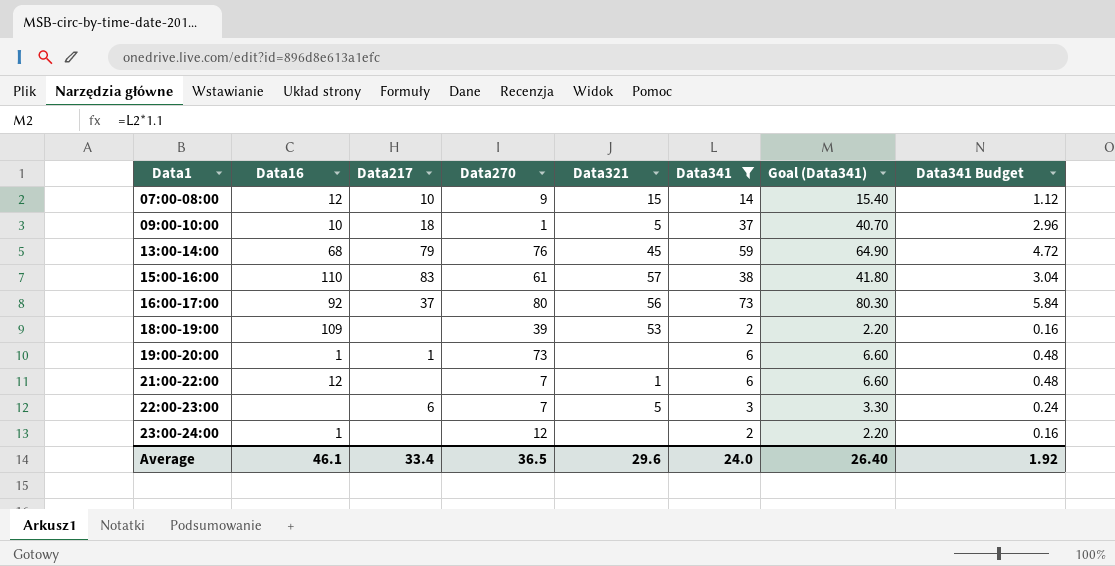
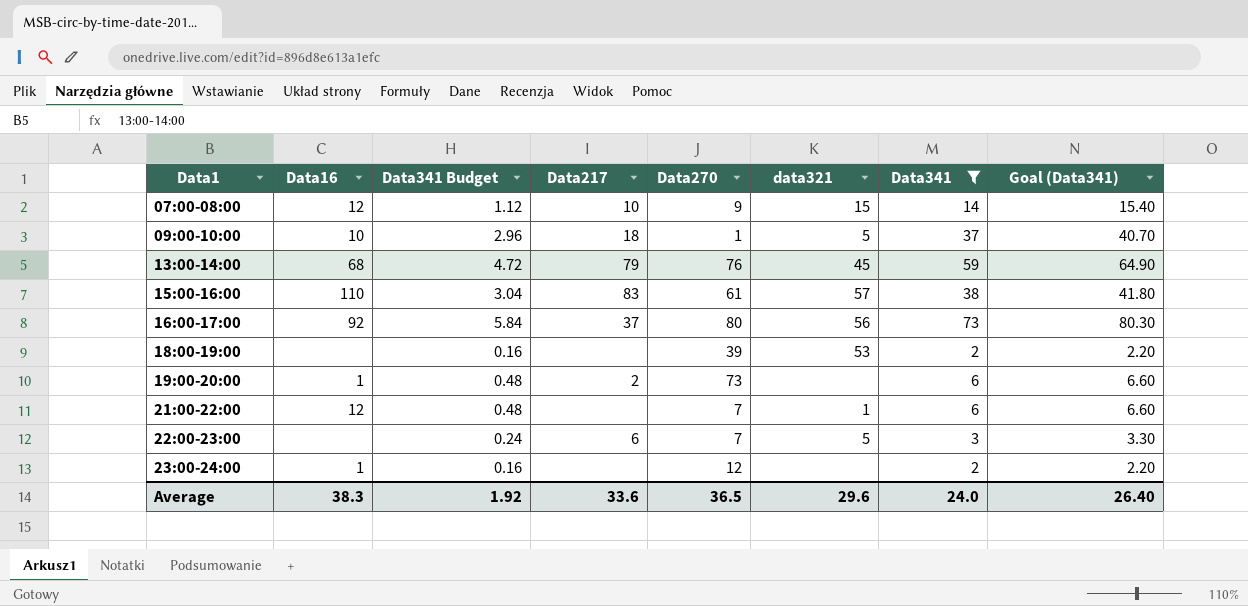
column Data341 Budget | position: 8 -> 3
column name: Data321 -> data321
18:00-19:00 | Data16: 109 -> none
19:00-20:00 | Data217: 1 -> 2
Average | Data16: 46.1 -> 38.3
Average | Data217: 33.4 -> 33.6

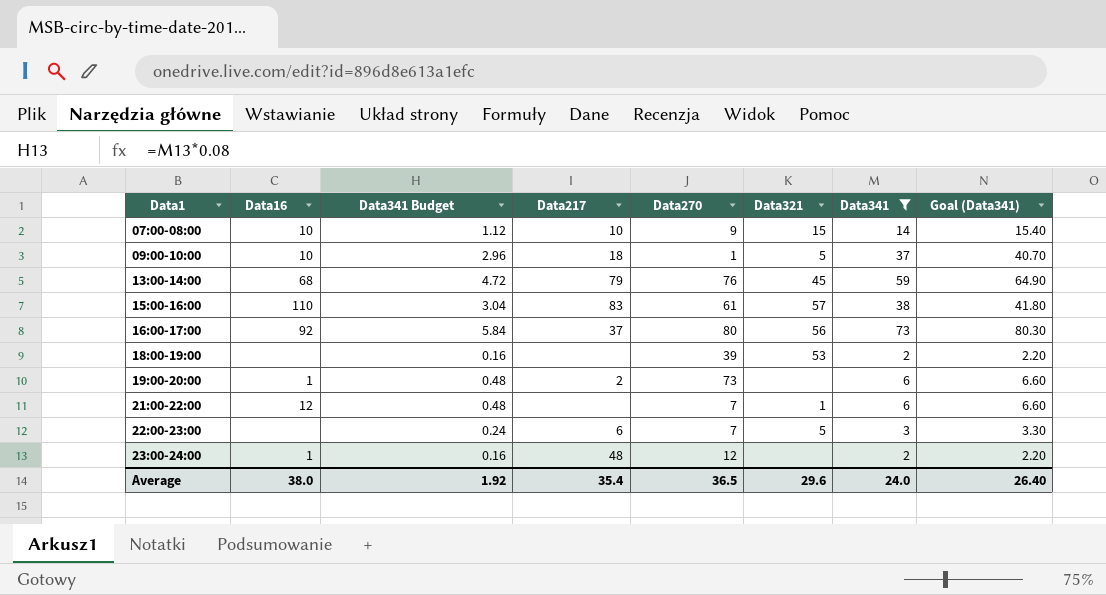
column name: data321 -> Data321
07:00-08:00 | Data16: 12 -> 10
23:00-24:00 | Data217: none -> 48
Average | Data16: 38.3 -> 38.0
Average | Data217: 33.6 -> 35.4

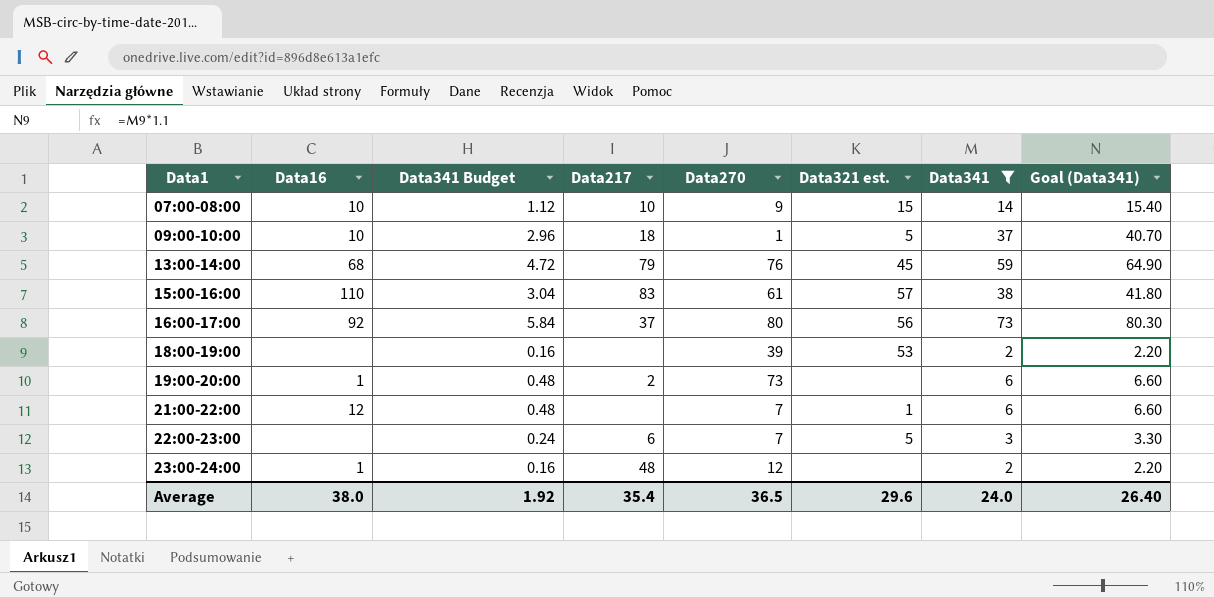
column name: Data321 -> Data321 est.

